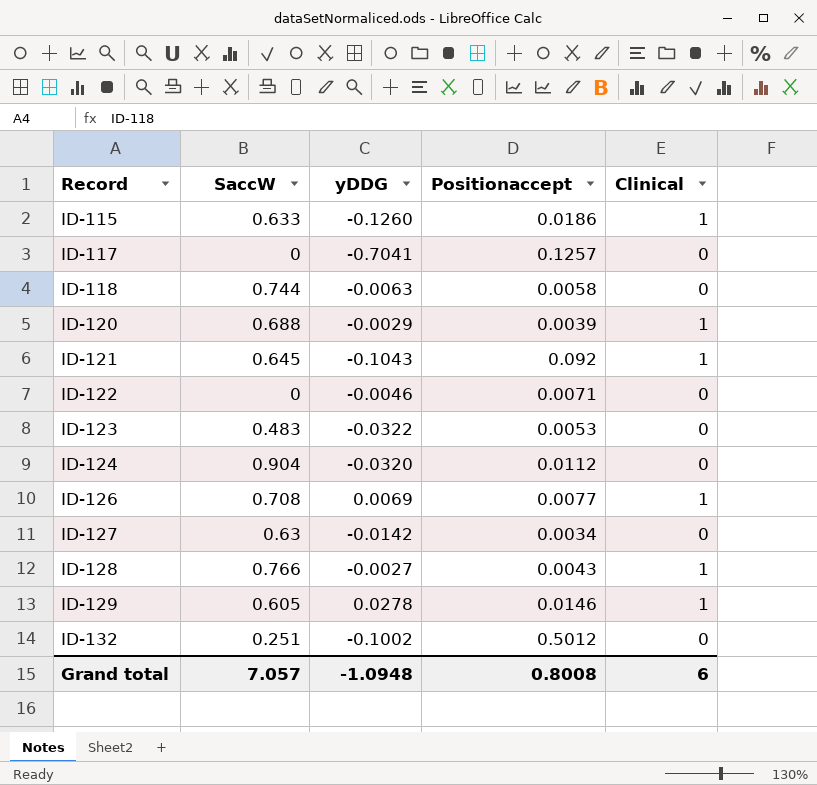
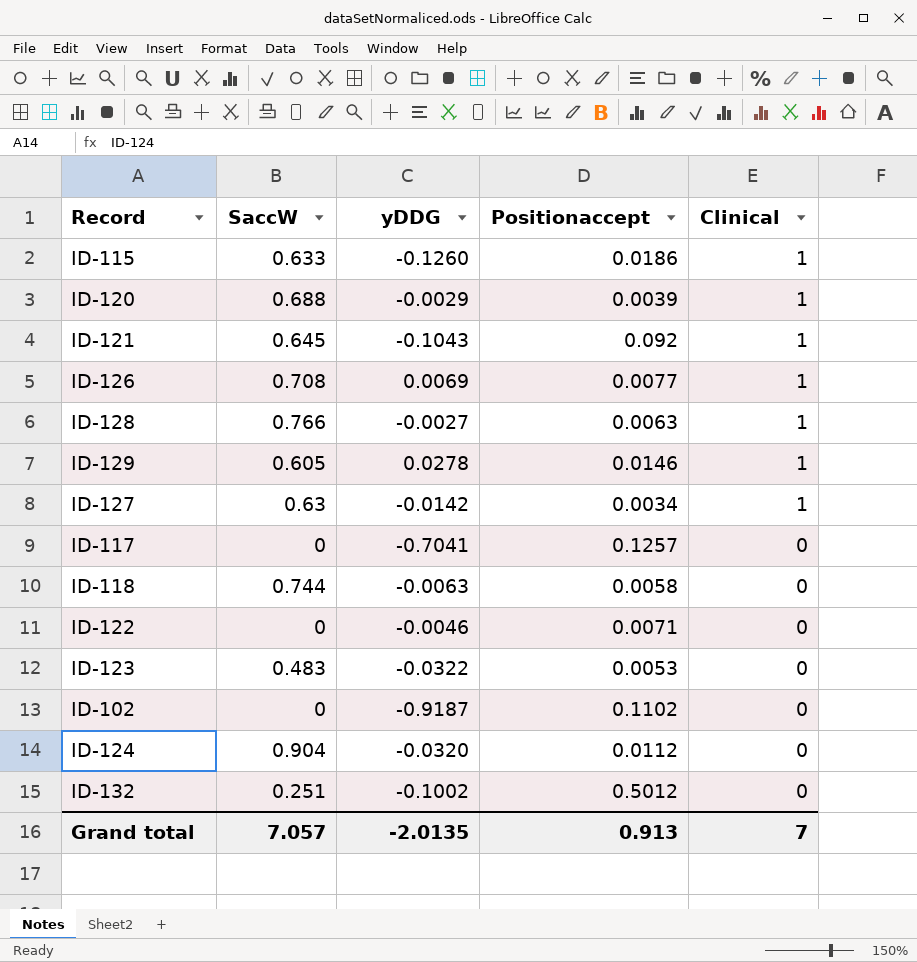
row order: Record ascending -> Clinical descending
ID-128 | Positionaccept: 0.0043 -> 0.0063
ID-127 | Clinical: 0 -> 1
row ID-102: none -> 0 | -0.9187 | 0.1102 | 0
Grand total | yDDG: -1.0948 -> -2.0135
Grand total | Positionaccept: 0.8008 -> 0.913
Grand total | Clinical: 6 -> 7

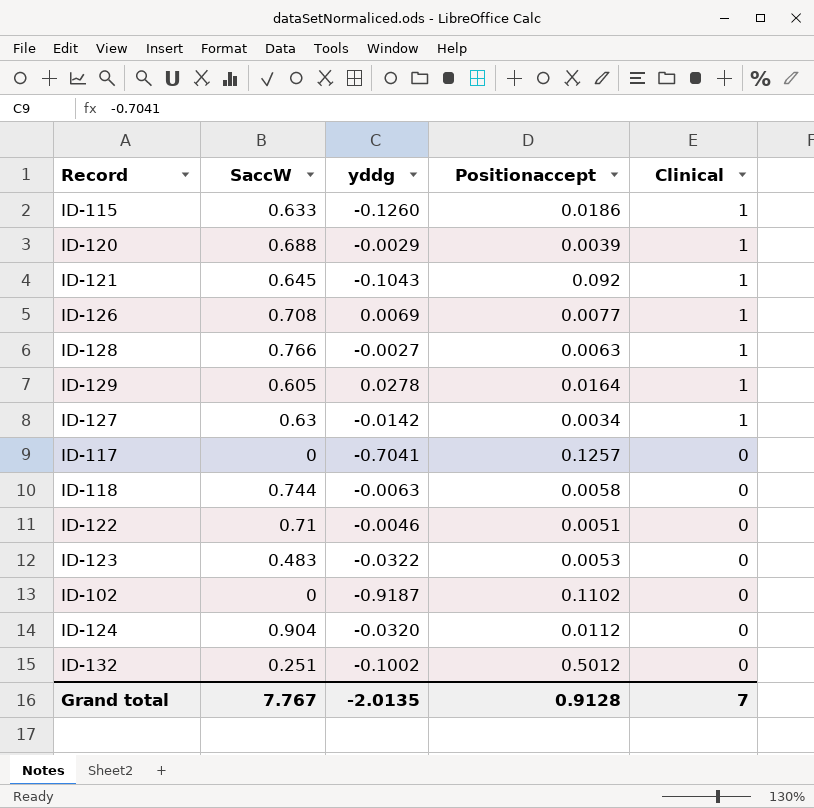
column name: yDDG -> yddg
ID-129 | Positionaccept: 0.0146 -> 0.0164
ID-122 | SaccW: 0 -> 0.71
ID-122 | Positionaccept: 0.0071 -> 0.0051
Grand total | SaccW: 7.057 -> 7.767
Grand total | Positionaccept: 0.913 -> 0.9128

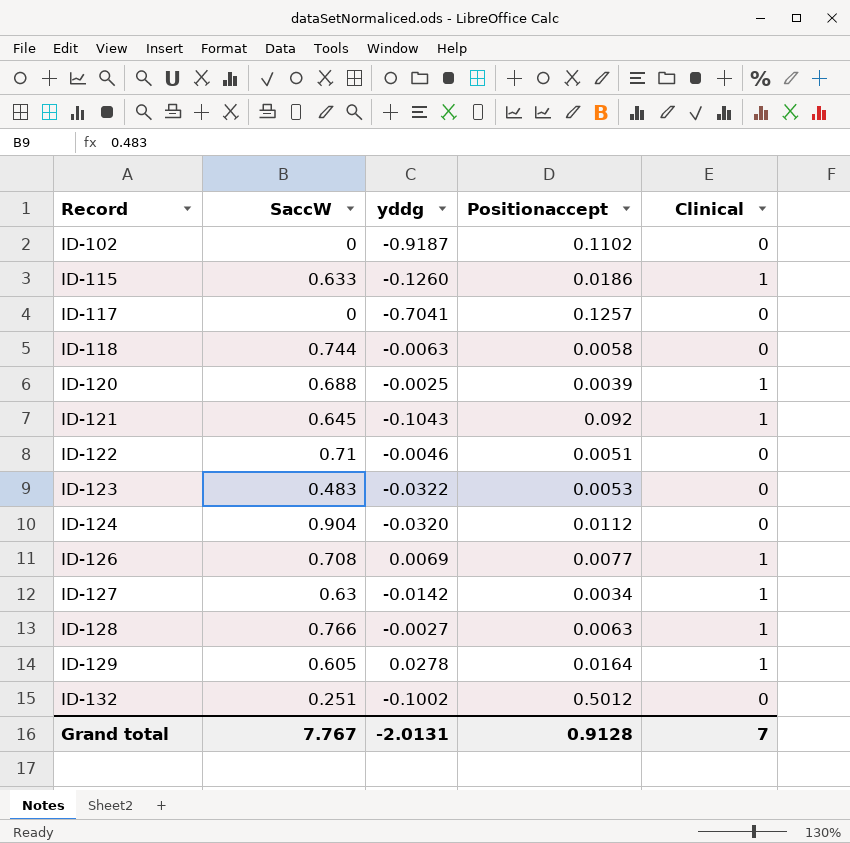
row order: Clinical descending -> Record ascending
ID-120 | yddg: -0.0029 -> -0.0025
Grand total | yddg: -2.0135 -> -2.0131

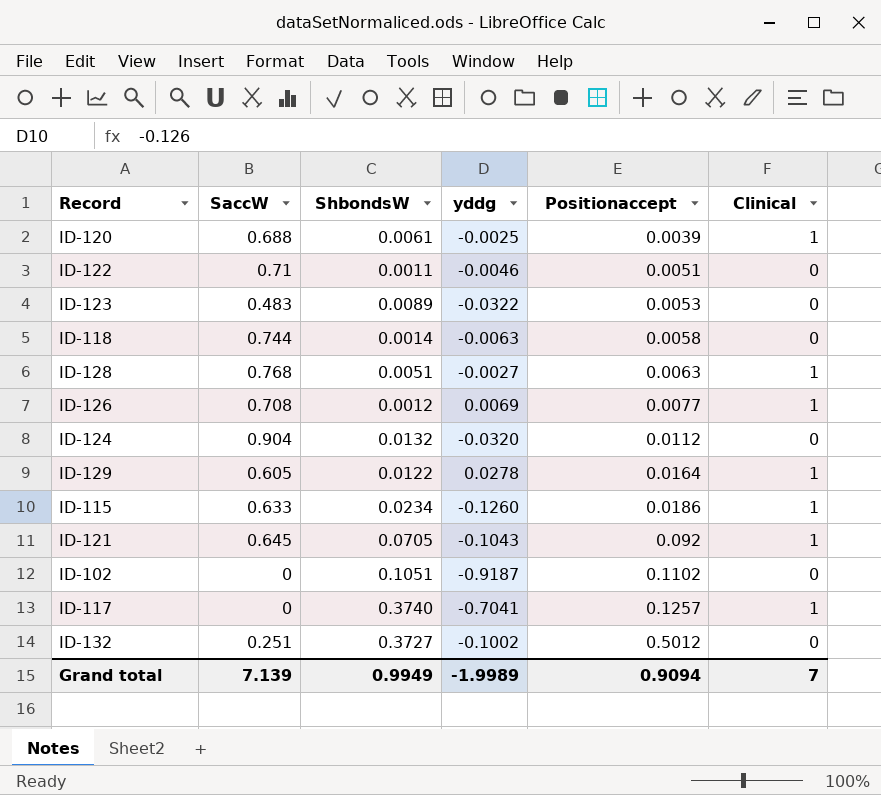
row order: Record ascending -> Positionaccept ascending
column ShbondsW | position: none -> 3
row ID-127: 0.63 | -0.0142 | 0.0034 | 1 -> none
ID-128 | SaccW: 0.766 -> 0.768
ID-117 | Clinical: 0 -> 1
Grand total | SaccW: 7.767 -> 7.139
Grand total | yddg: -2.0131 -> -1.9989
Grand total | Positionaccept: 0.9128 -> 0.9094

